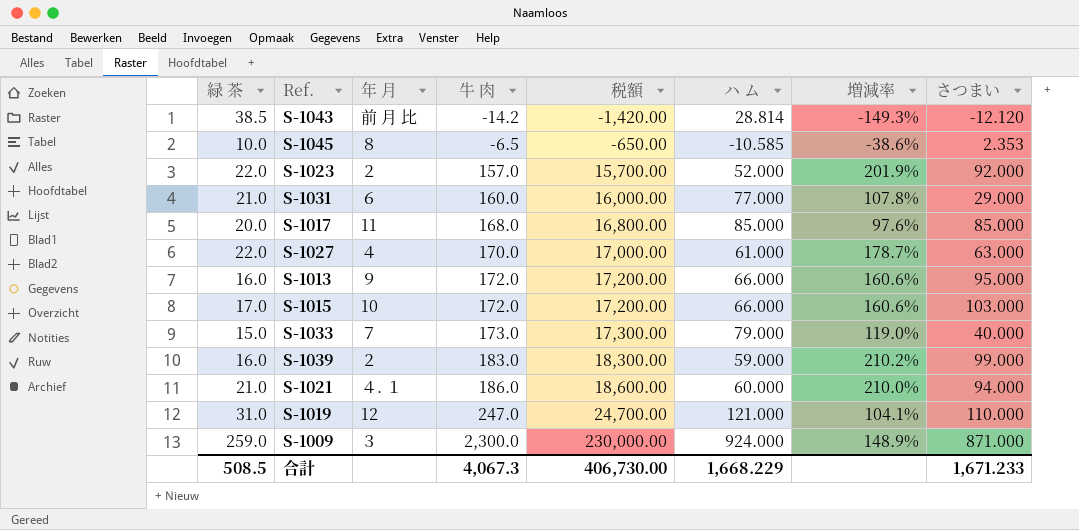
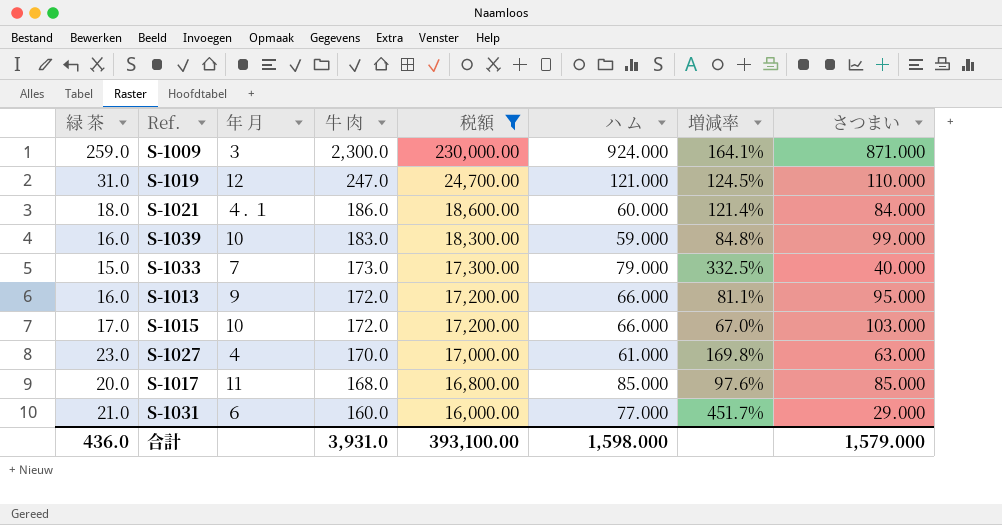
filter: none -> 税額 >= 16,000.00
row order: 牛 肉 ascending -> 牛 肉 descending
column 増減率 | formula: ([牛 肉] - [ハ ム]) / [ハ ム] -> ([牛 肉] - [さつまい]) / [さつまい]
S-1021 | 緑 茶: 21.0 -> 18.0
S-1021 | さつまい: 94.000 -> 84.000
S-1039 | 年 月: ２ -> 10
S-1027 | 緑 茶: 22.0 -> 23.0
合計 | 緑 茶: 508.5 -> 436.0
合計 | 牛 肉: 4,067.3 -> 3,931.0
合計 | 税額: 406,730.00 -> 393,100.00
合計 | ハ ム: 1,668.229 -> 1,598.000
合計 | さつまい: 1,671.233 -> 1,579.000

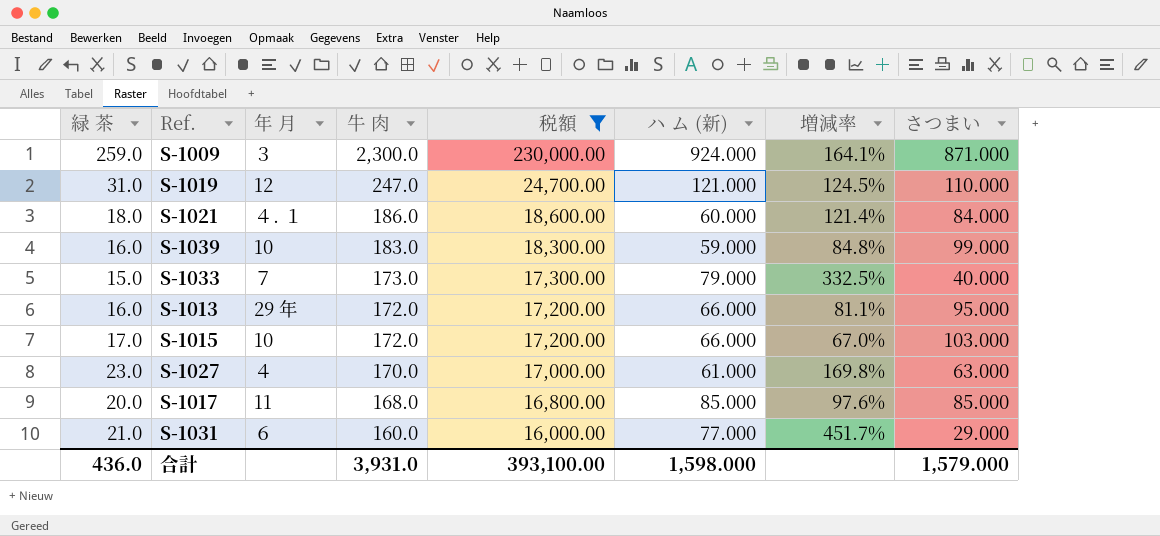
column name: ハ ム -> ハ ム (新)
S-1013 | 年 月: ９ -> 29 年

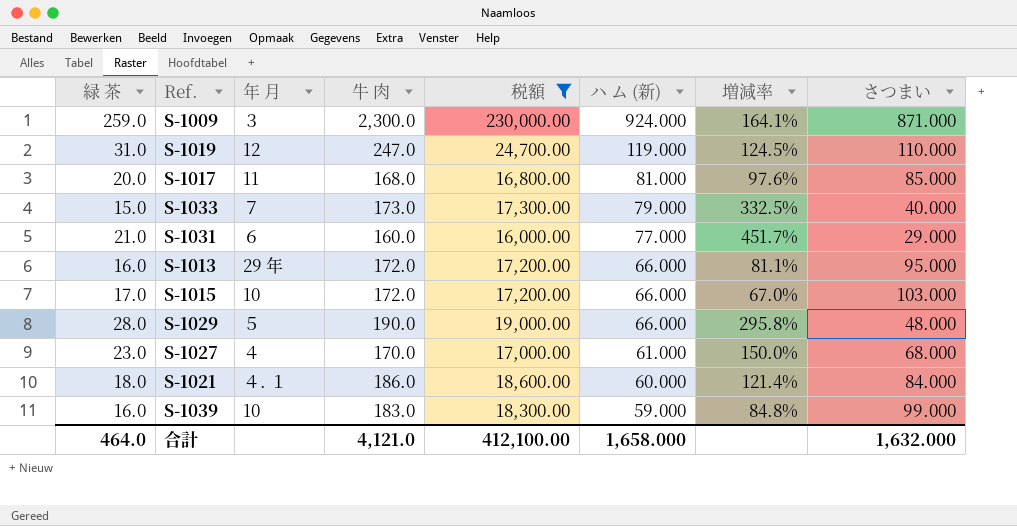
row order: 牛 肉 descending -> ハ ム (新) descending
S-1019 | ハ ム (新): 121.000 -> 119.000
S-1017 | ハ ム (新): 85.000 -> 81.000
row S-1029: none -> 28.0 | ５ | 190.0 | 19,000.00 | 66.000 | 295.8% | 48.000
S-1027 | 増減率: 169.8% -> 150.0%
S-1027 | さつまい: 63.000 -> 68.000
合計 | 緑 茶: 436.0 -> 464.0
合計 | 牛 肉: 3,931.0 -> 4,121.0
合計 | 税額: 393,100.00 -> 412,100.00
合計 | ハ ム (新): 1,598.000 -> 1,658.000
合計 | さつまい: 1,579.000 -> 1,632.000

